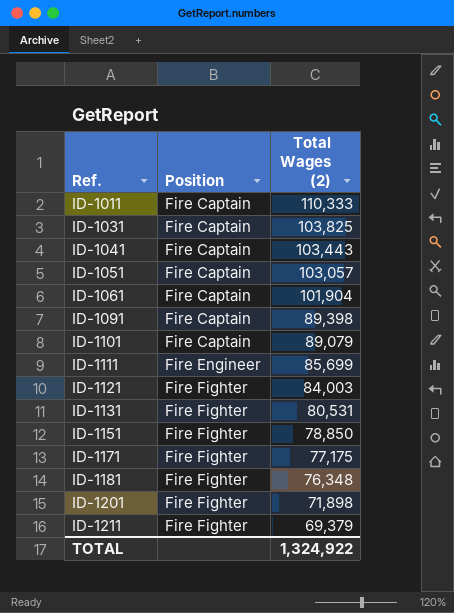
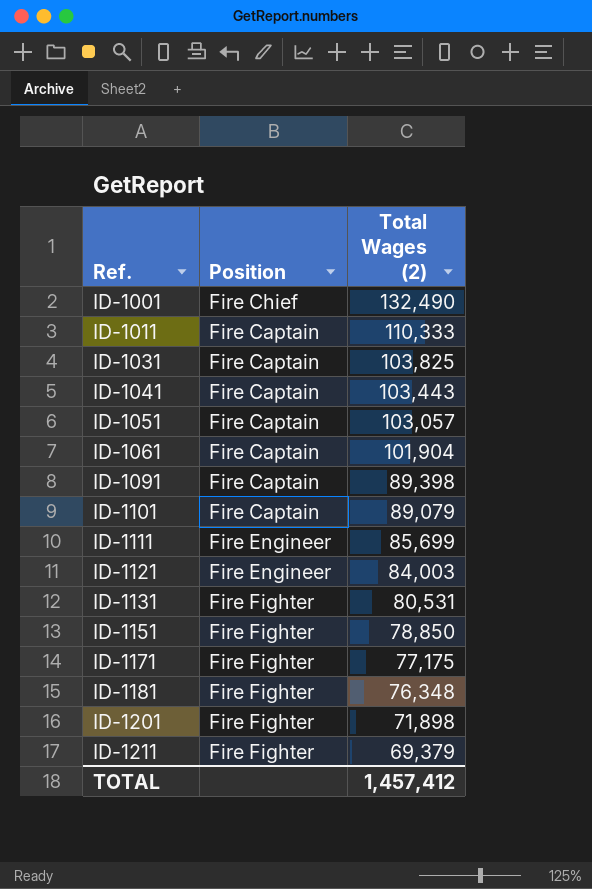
row ID-1001: none -> Fire Chief | 132,490
ID-1121 | Position: Fire Fighter -> Fire Engineer
TOTAL | Total Wages (2): 1,324,922 -> 1,457,412

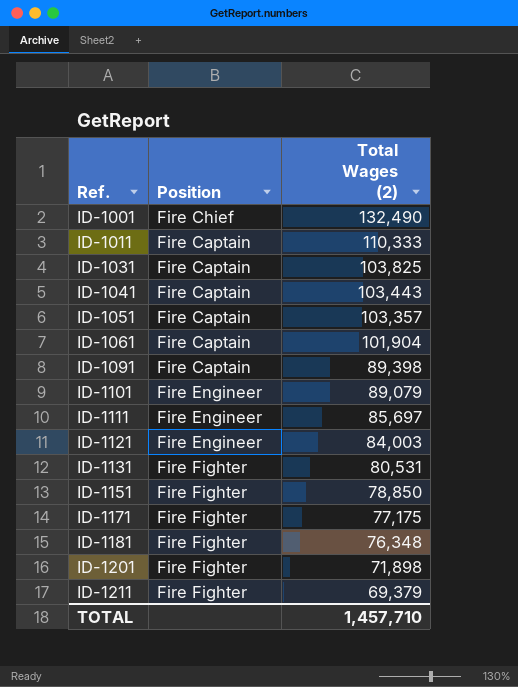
ID-1051 | Total Wages (2): 103,057 -> 103,357
ID-1101 | Position: Fire Captain -> Fire Engineer
ID-1111 | Total Wages (2): 85,699 -> 85,697
TOTAL | Total Wages (2): 1,457,412 -> 1,457,710

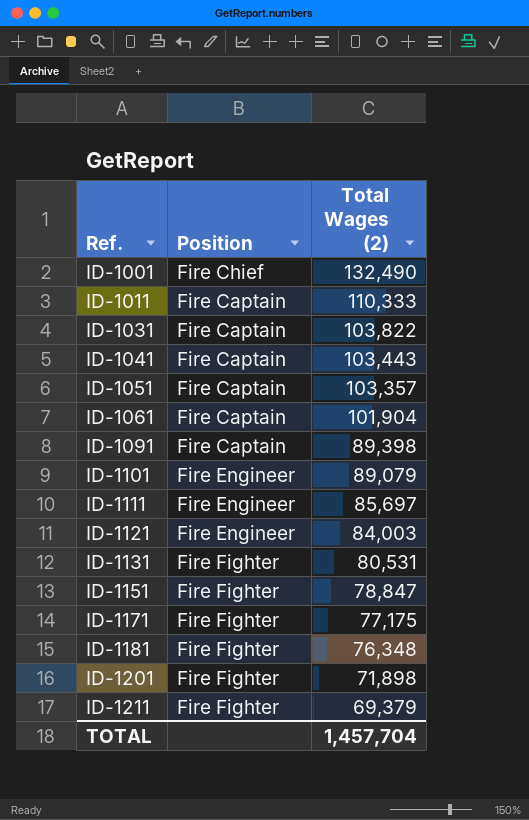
ID-1031 | Total Wages (2): 103,825 -> 103,822
ID-1151 | Total Wages (2): 78,850 -> 78,847
TOTAL | Total Wages (2): 1,457,710 -> 1,457,704

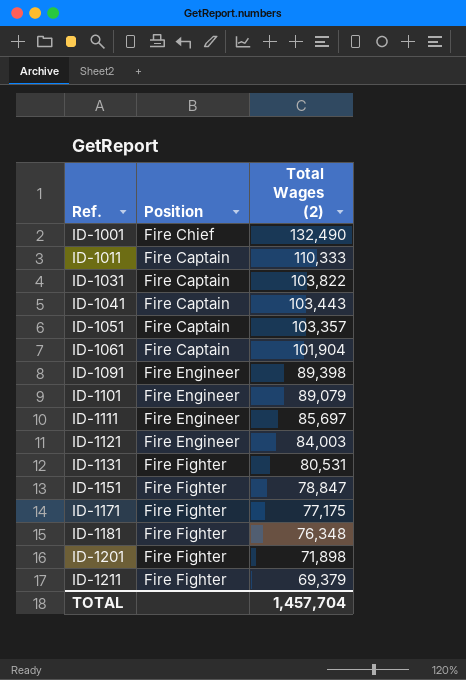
ID-1091 | Position: Fire Captain -> Fire Engineer

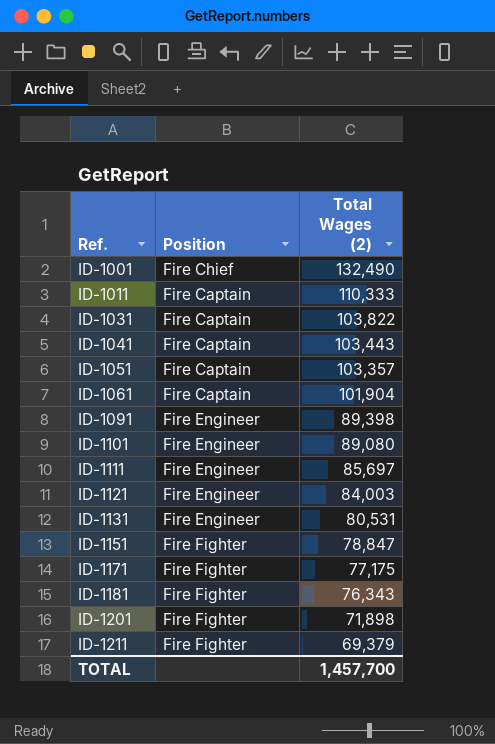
ID-1101 | Total Wages (2): 89,079 -> 89,080
ID-1131 | Position: Fire Fighter -> Fire Engineer
ID-1181 | Total Wages (2): 76,348 -> 76,343
TOTAL | Total Wages (2): 1,457,704 -> 1,457,700

